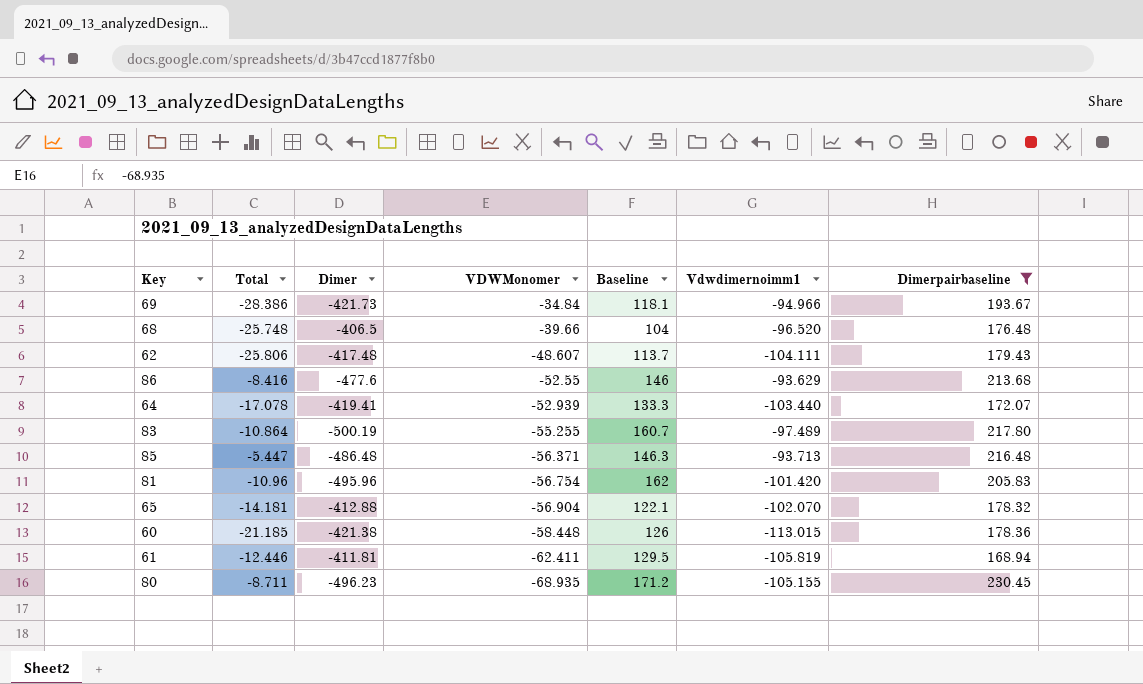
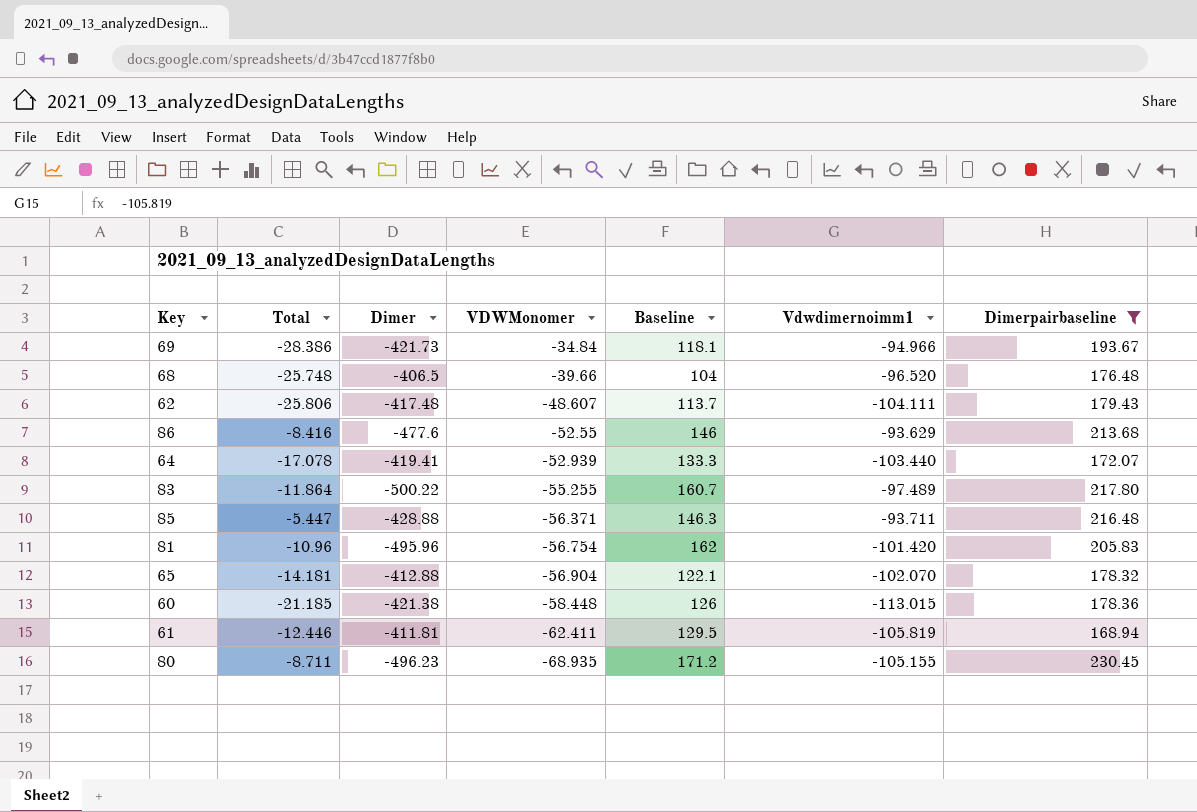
83 | Total: -10.864 -> -11.864
83 | Dimer: -500.19 -> -500.22
85 | Dimer: -486.48 -> -428.88
85 | Vdwdimernoimm1: -93.713 -> -93.711

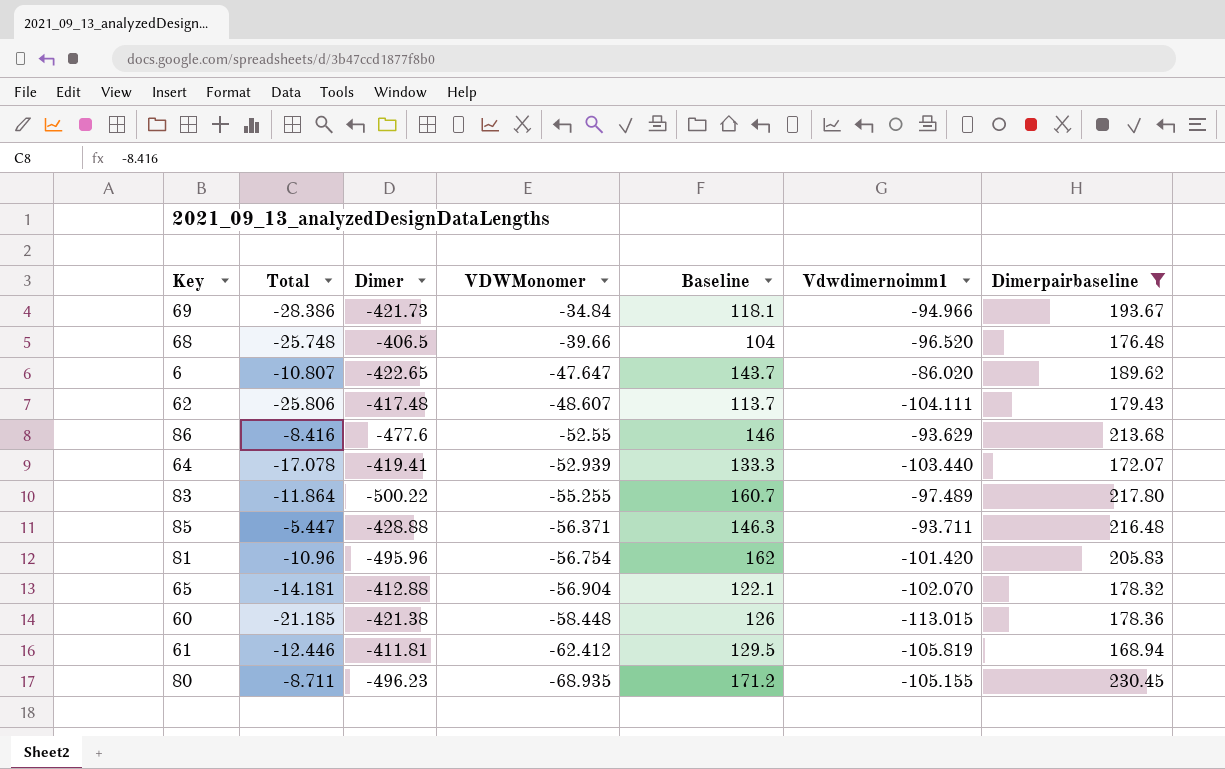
row 6: none -> -10.807 | -422.65 | -47.647 | 143.7 | -86.020 | 189.62
61 | VDWMonomer: -62.411 -> -62.412

